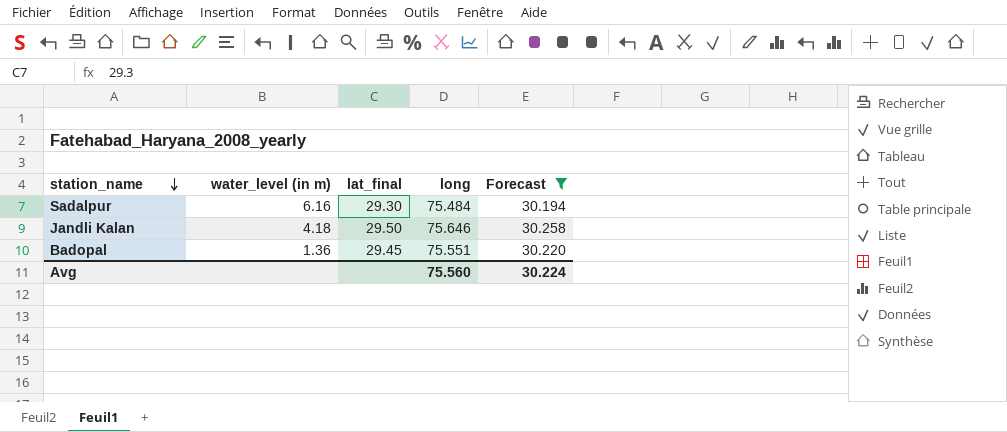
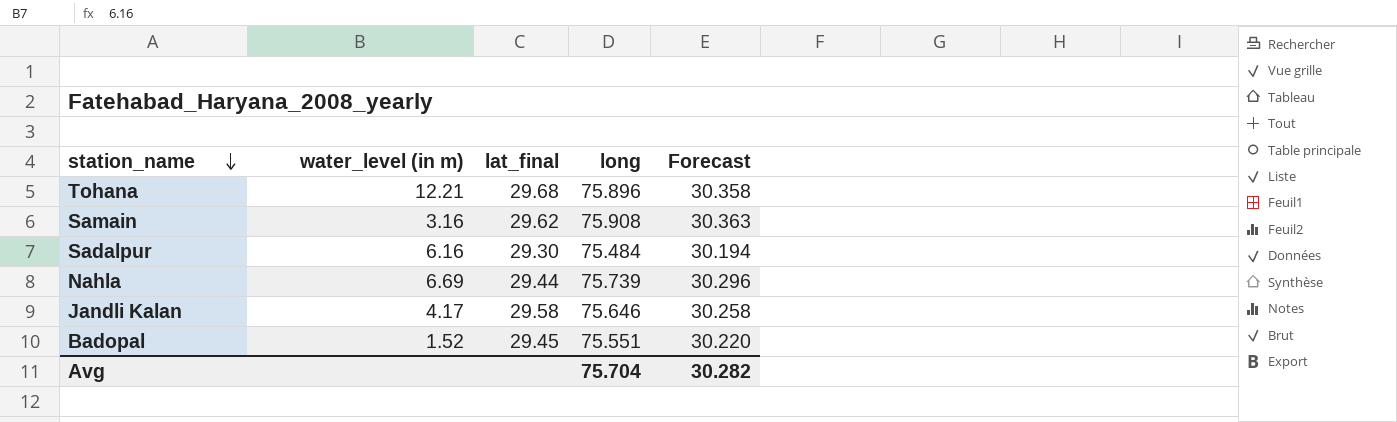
filter: Forecast <= 30.258 -> none
Jandli Kalan | water_level (in m): 4.18 -> 4.17
Jandli Kalan | lat_final: 29.50 -> 29.58
Badopal | water_level (in m): 1.36 -> 1.52
Avg | long: 75.560 -> 75.704
Avg | Forecast: 30.224 -> 30.282

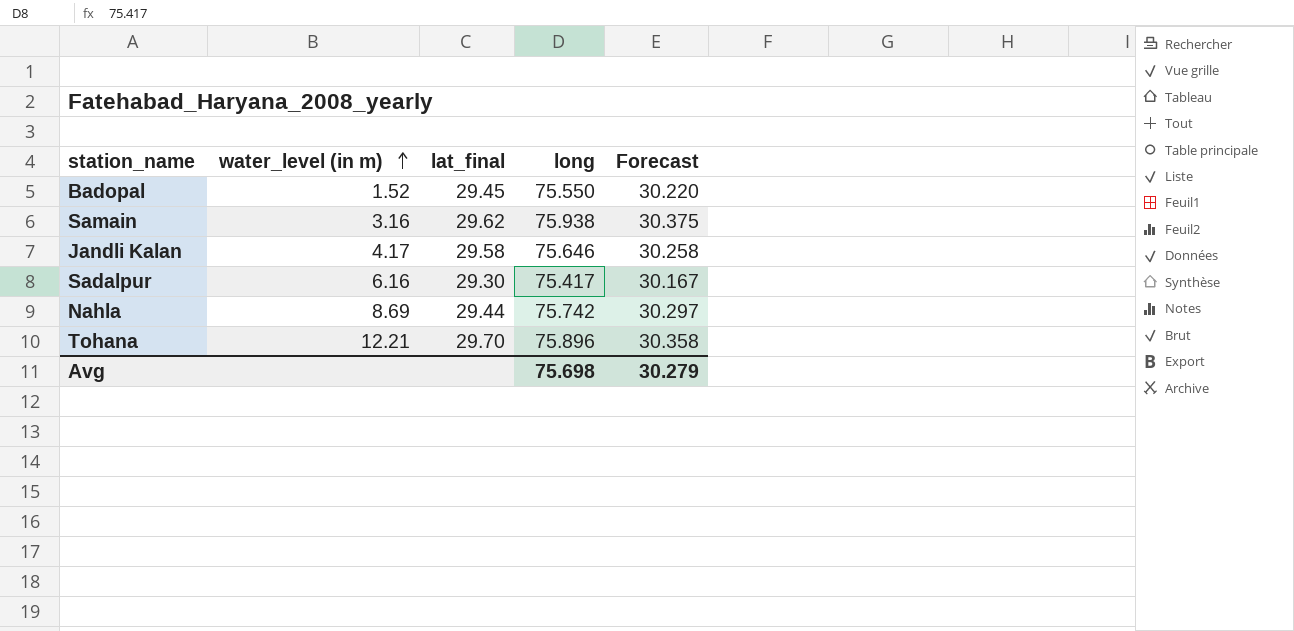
row order: station_name descending -> water_level (in m) ascending
Badopal | long: 75.551 -> 75.550
Samain | long: 75.908 -> 75.938
Samain | Forecast: 30.363 -> 30.375
Sadalpur | long: 75.484 -> 75.417
Sadalpur | Forecast: 30.194 -> 30.167
Nahla | water_level (in m): 6.69 -> 8.69
Nahla | long: 75.739 -> 75.742
Nahla | Forecast: 30.296 -> 30.297
Tohana | lat_final: 29.68 -> 29.70
Avg | long: 75.704 -> 75.698
Avg | Forecast: 30.282 -> 30.279

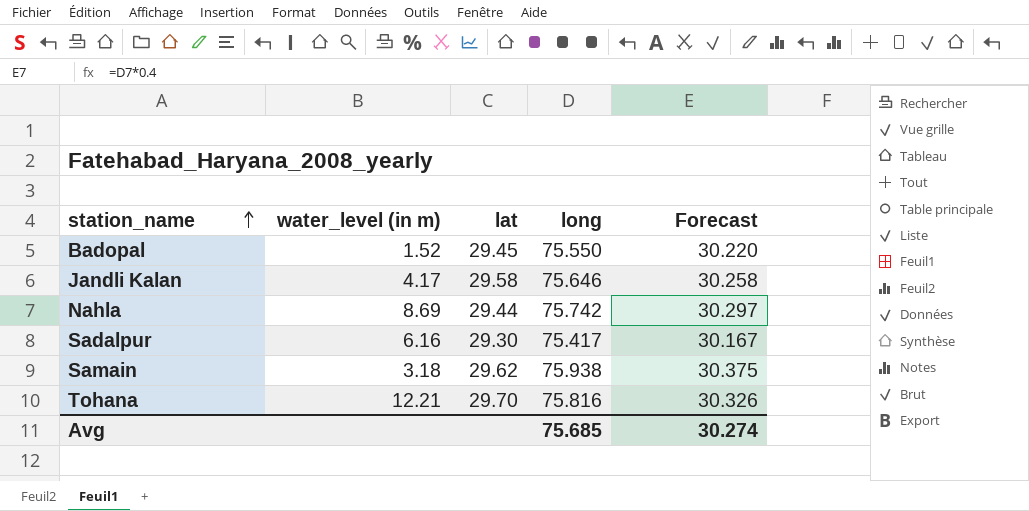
row order: water_level (in m) ascending -> station_name ascending
column name: lat_final -> lat
Samain | water_level (in m): 3.16 -> 3.18
Tohana | long: 75.896 -> 75.816
Tohana | Forecast: 30.358 -> 30.326
Avg | long: 75.698 -> 75.685
Avg | Forecast: 30.279 -> 30.274

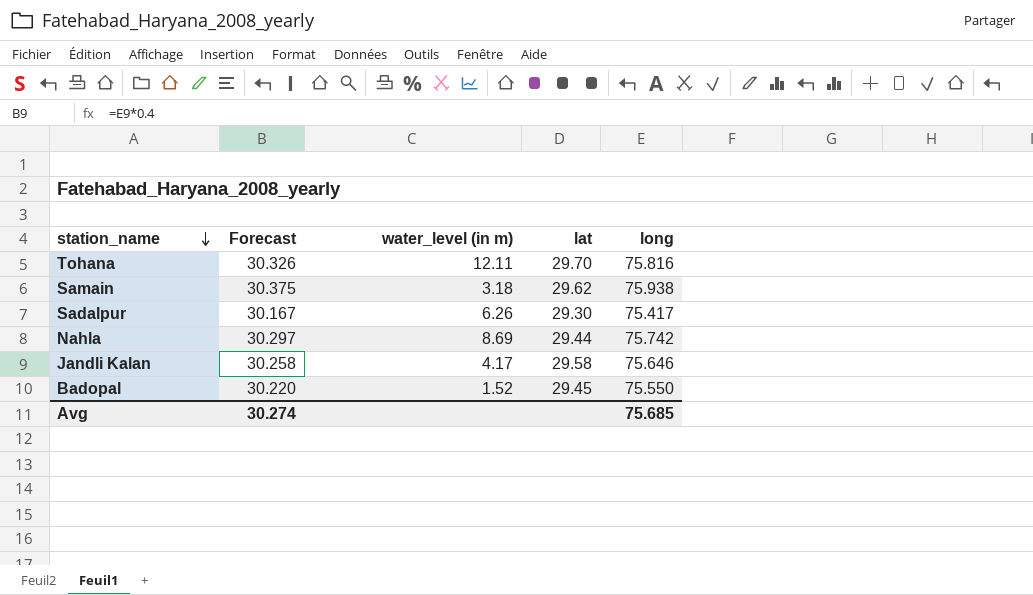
row order: station_name ascending -> station_name descending
column Forecast | position: 5 -> 2
Tohana | water_level (in m): 12.21 -> 12.11
Sadalpur | water_level (in m): 6.16 -> 6.26

